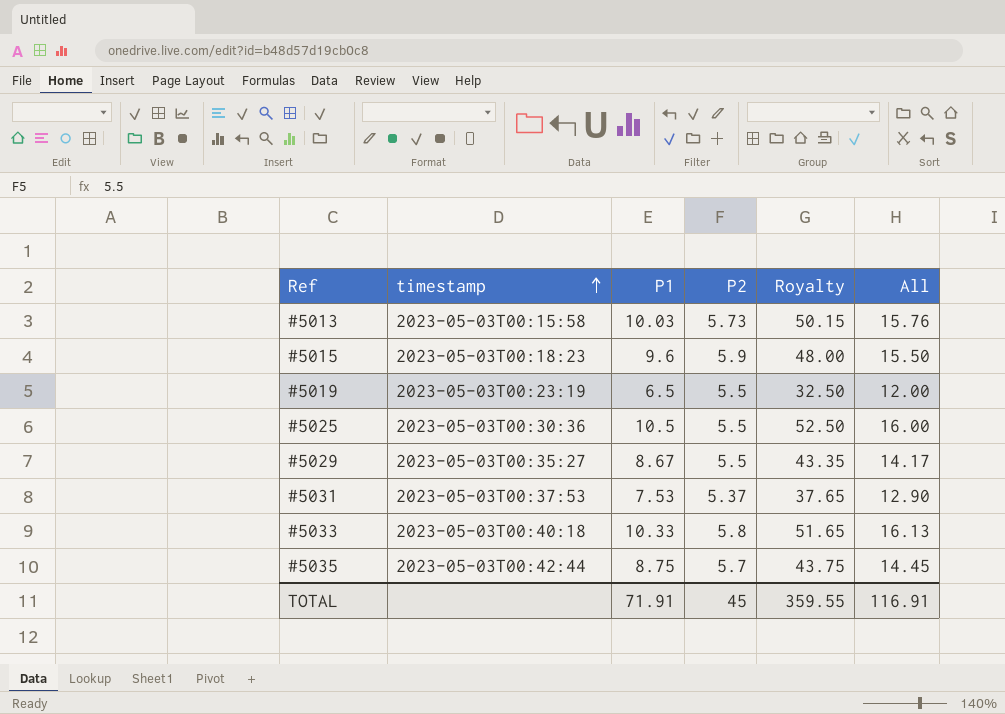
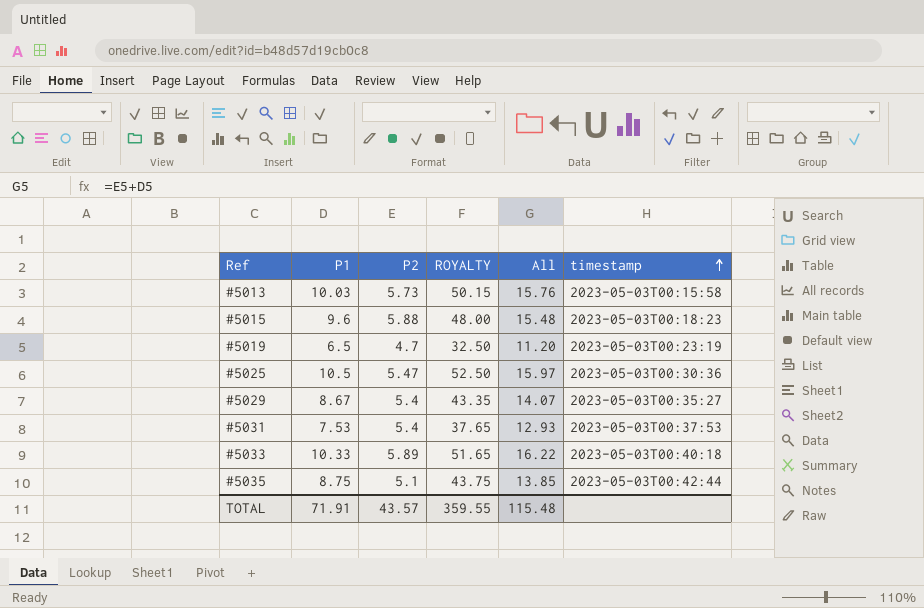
column name: Royalty -> ROYALTY
column timestamp | position: 2 -> 6
#5015 | P2: 5.9 -> 5.88
#5015 | All: 15.50 -> 15.48
#5019 | P2: 5.5 -> 4.7
#5019 | All: 12.00 -> 11.20
#5025 | P2: 5.5 -> 5.47
#5025 | All: 16.00 -> 15.97
#5029 | P2: 5.5 -> 5.4
#5029 | All: 14.17 -> 14.07
#5031 | P2: 5.37 -> 5.4
#5031 | All: 12.90 -> 12.93
#5033 | P2: 5.8 -> 5.89
#5033 | All: 16.13 -> 16.22
#5035 | P2: 5.7 -> 5.1
#5035 | All: 14.45 -> 13.85
TOTAL | P2: 45 -> 43.57
TOTAL | All: 116.91 -> 115.48

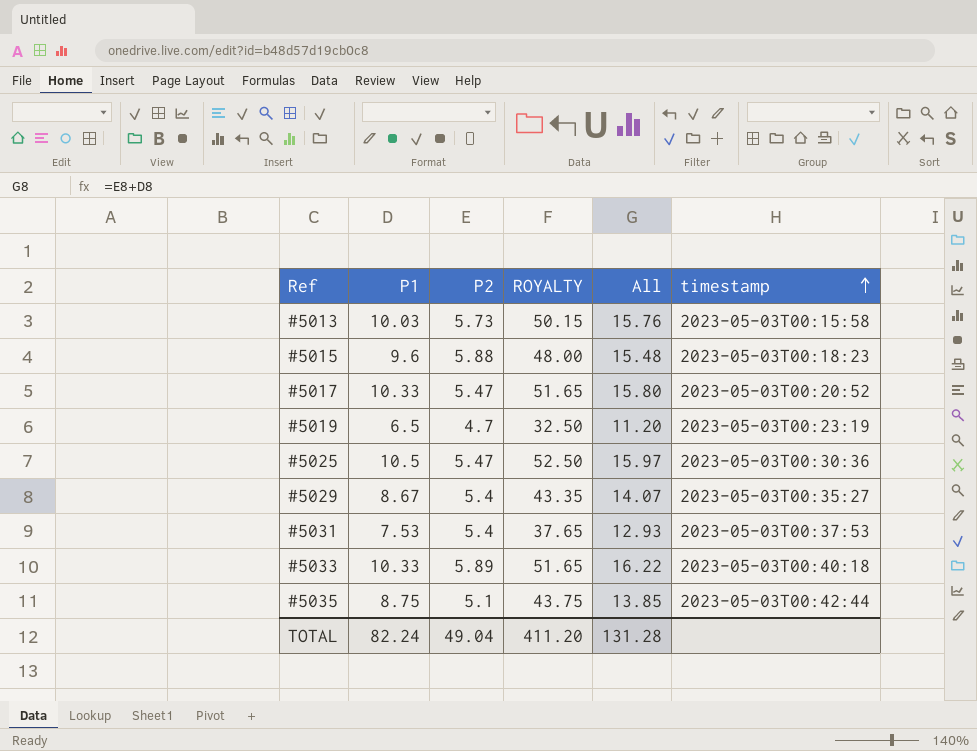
row #5017: none -> 10.33 | 5.47 | 51.65 | 15.80 | 2023-05-03T00:20:52
TOTAL | P1: 71.91 -> 82.24
TOTAL | P2: 43.57 -> 49.04
TOTAL | ROYALTY: 359.55 -> 411.20
TOTAL | All: 115.48 -> 131.28

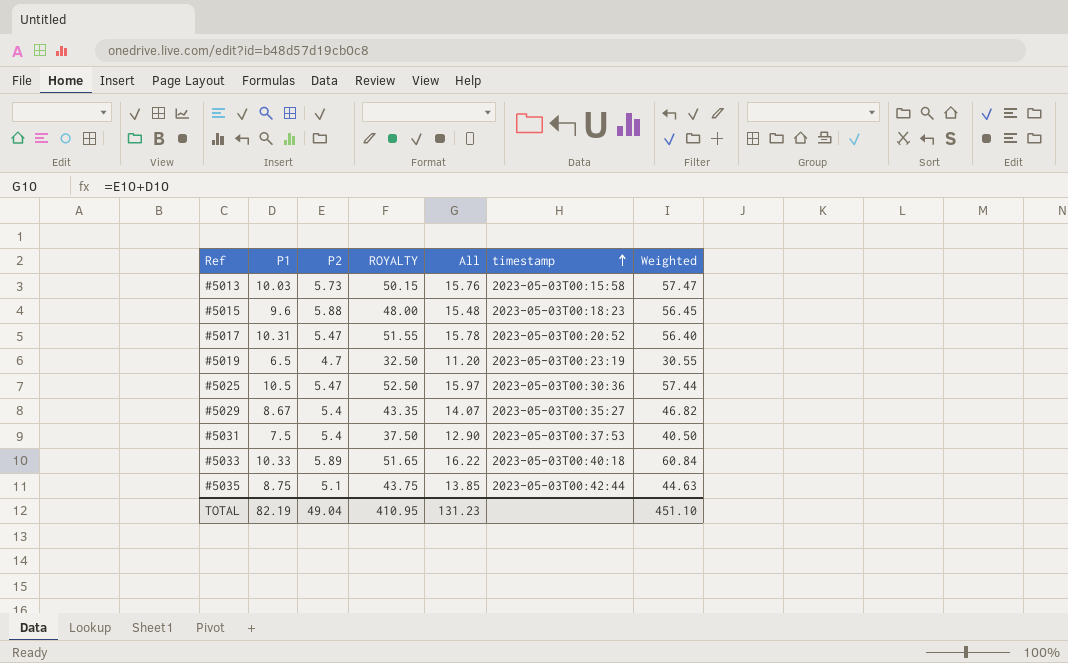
column Weighted | formula: none -> [P1] * [P2]
#5017 | P1: 10.33 -> 10.31
#5017 | ROYALTY: 51.65 -> 51.55
#5017 | All: 15.80 -> 15.78
#5031 | P1: 7.53 -> 7.5
#5031 | ROYALTY: 37.65 -> 37.50
#5031 | All: 12.93 -> 12.90
TOTAL | P1: 82.24 -> 82.19
TOTAL | ROYALTY: 411.20 -> 410.95
TOTAL | All: 131.28 -> 131.23

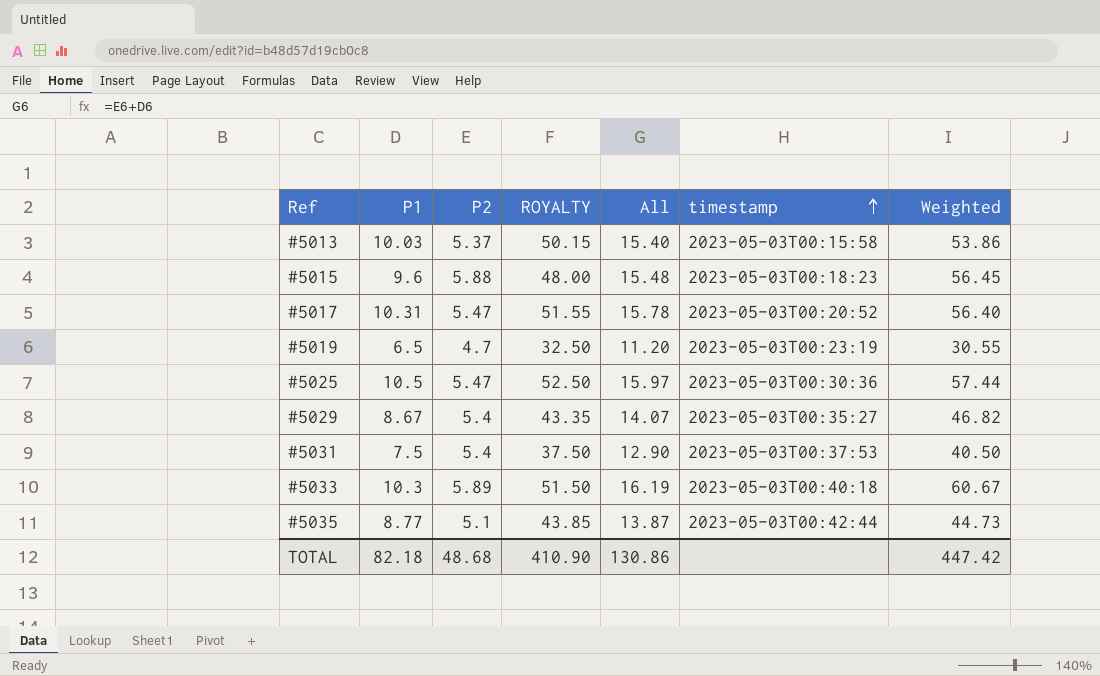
#5013 | P2: 5.73 -> 5.37
#5013 | All: 15.76 -> 15.40
#5013 | Weighted: 57.47 -> 53.86
#5033 | P1: 10.33 -> 10.3
#5033 | ROYALTY: 51.65 -> 51.50
#5033 | All: 16.22 -> 16.19
#5033 | Weighted: 60.84 -> 60.67
#5035 | P1: 8.75 -> 8.77
#5035 | ROYALTY: 43.75 -> 43.85
#5035 | All: 13.85 -> 13.87
#5035 | Weighted: 44.63 -> 44.73
TOTAL | P1: 82.19 -> 82.18
TOTAL | P2: 49.04 -> 48.68
TOTAL | ROYALTY: 410.95 -> 410.90
TOTAL | All: 131.23 -> 130.86
TOTAL | Weighted: 451.10 -> 447.42

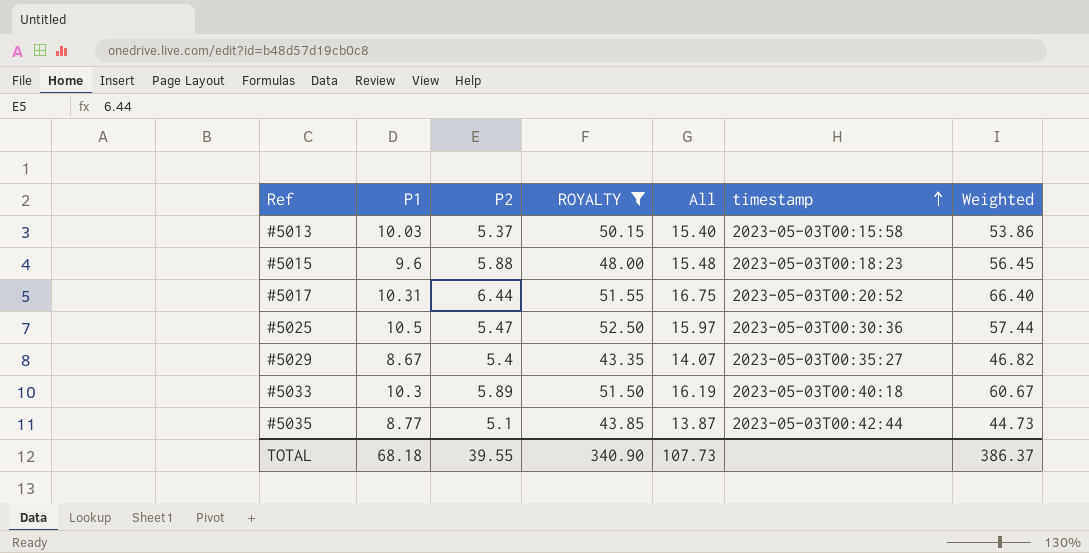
filter: none -> ROYALTY >= 43.35
#5017 | P2: 5.47 -> 6.44
#5017 | All: 15.78 -> 16.75
#5017 | Weighted: 56.40 -> 66.40
TOTAL | P1: 82.18 -> 68.18
TOTAL | P2: 48.68 -> 39.55
TOTAL | ROYALTY: 410.90 -> 340.90
TOTAL | All: 130.86 -> 107.73
TOTAL | Weighted: 447.42 -> 386.37

